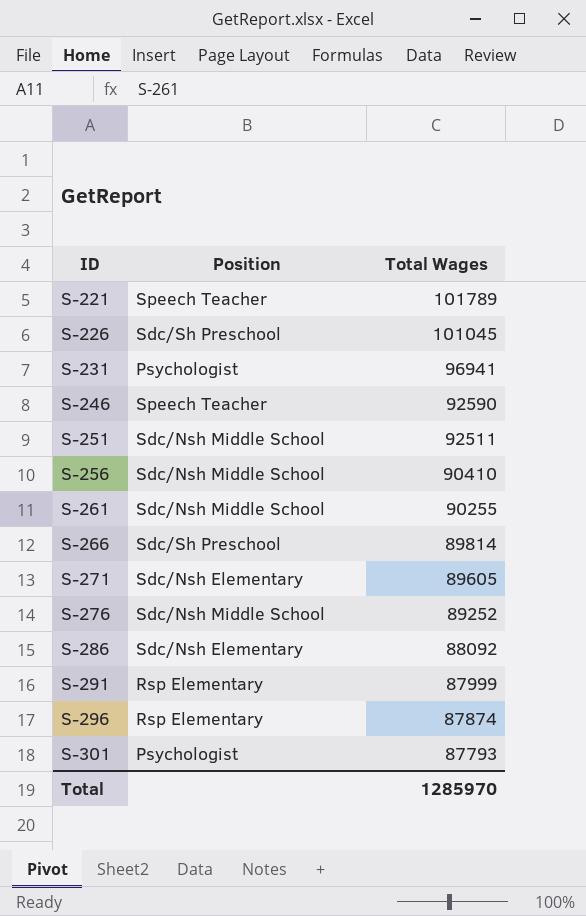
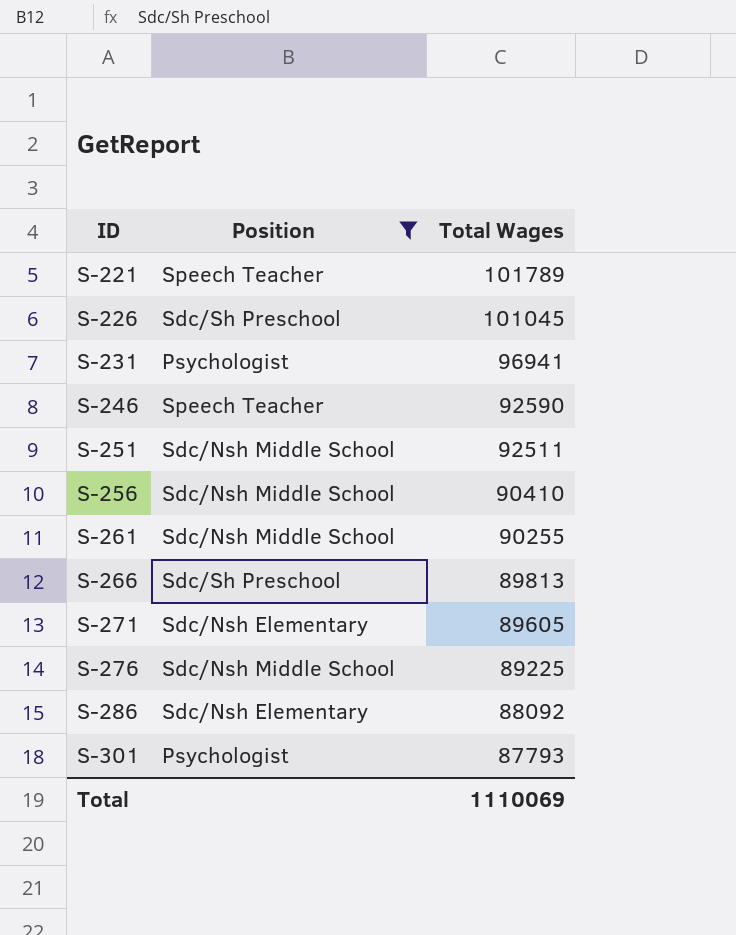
filter: none -> Position != Rsp Elementary
S-266 | Total Wages: 89814 -> 89813
S-276 | Total Wages: 89252 -> 89225
Total | Total Wages: 1285970 -> 1110069

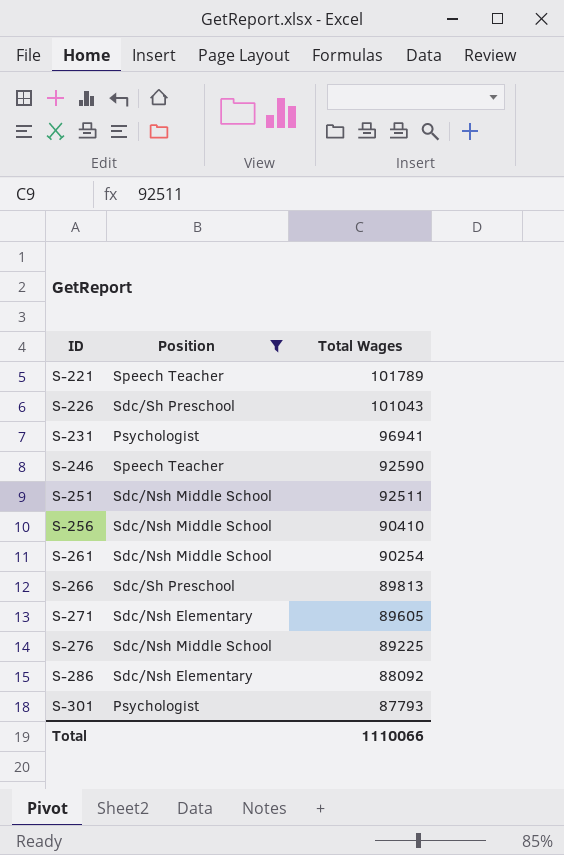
S-226 | Total Wages: 101045 -> 101043
S-261 | Total Wages: 90255 -> 90254
Total | Total Wages: 1110069 -> 1110066

